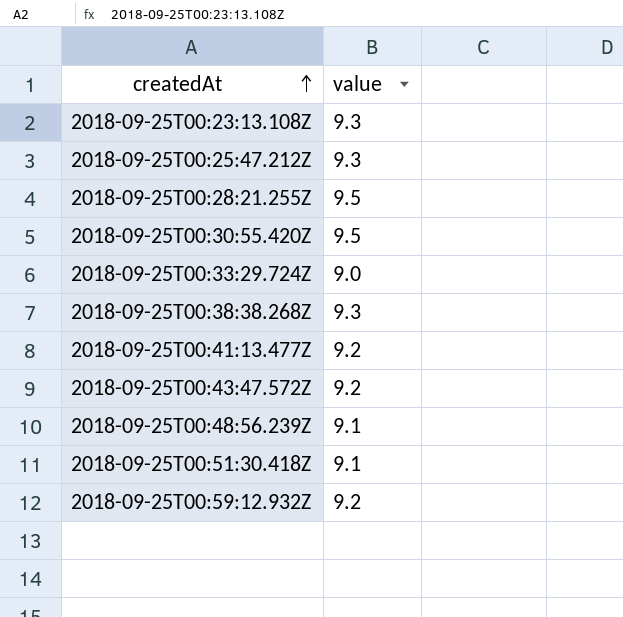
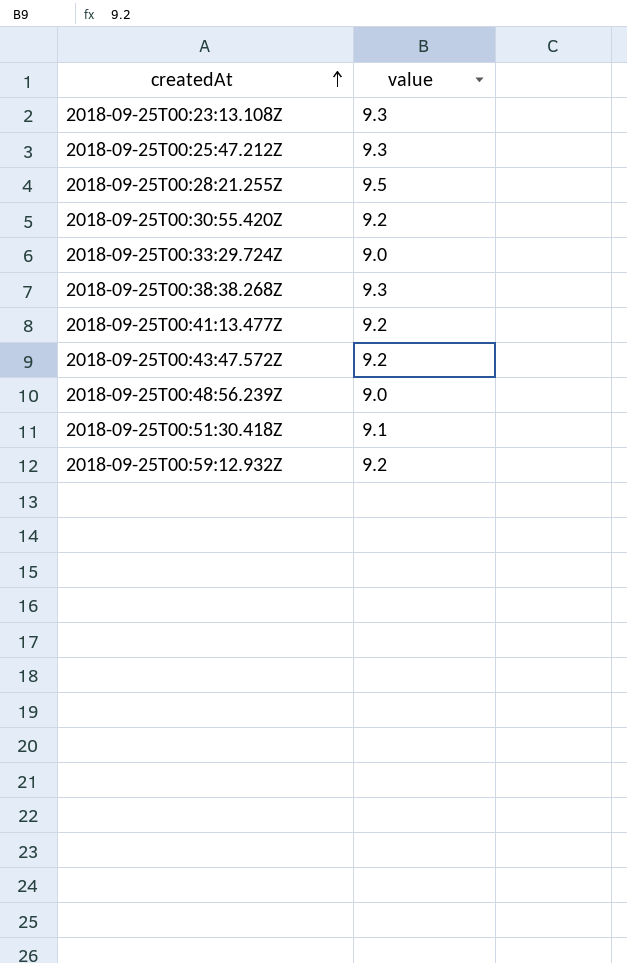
2018-09-25T00:30:55.420Z | value: 9.5 -> 9.2
2018-09-25T00:48:56.239Z | value: 9.1 -> 9.0

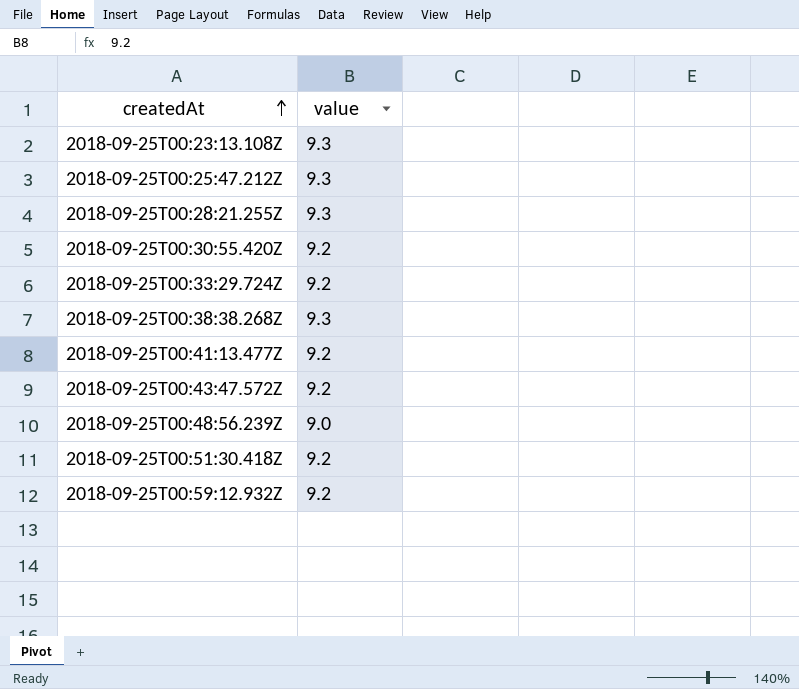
2018-09-25T00:28:21.255Z | value: 9.5 -> 9.3
2018-09-25T00:33:29.724Z | value: 9.0 -> 9.2
2018-09-25T00:51:30.418Z | value: 9.1 -> 9.2

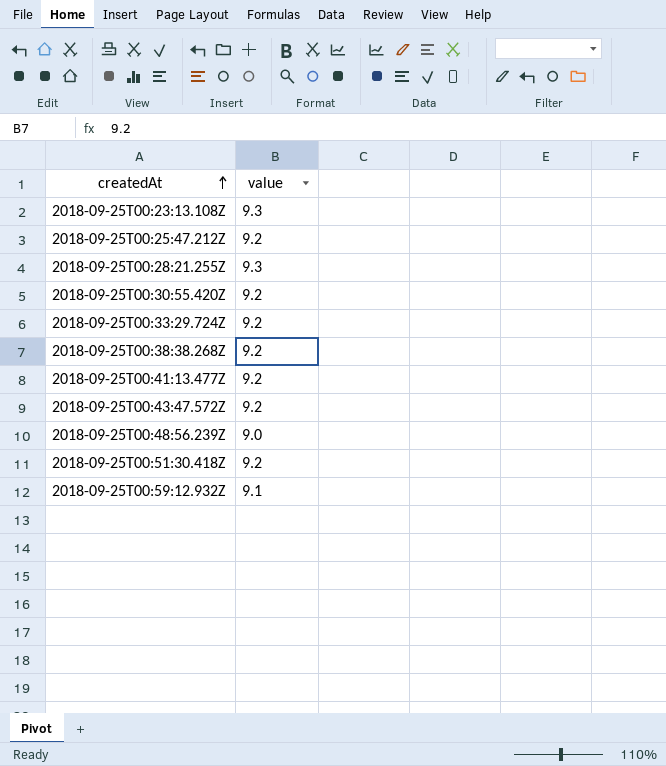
2018-09-25T00:25:47.212Z | value: 9.3 -> 9.2
2018-09-25T00:38:38.268Z | value: 9.3 -> 9.2
2018-09-25T00:59:12.932Z | value: 9.2 -> 9.1

